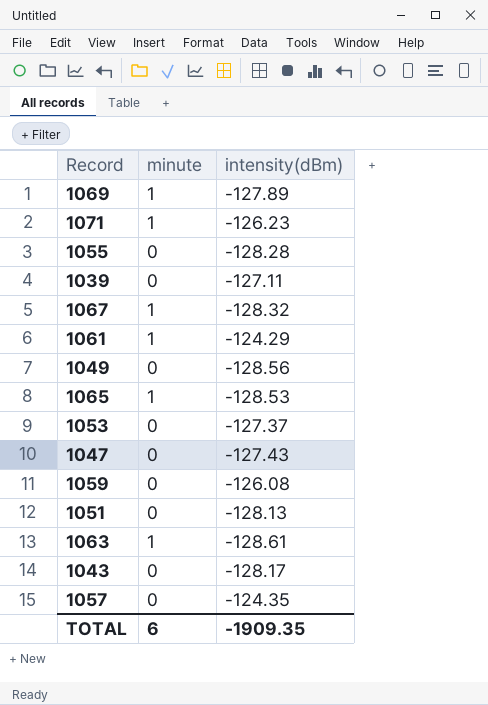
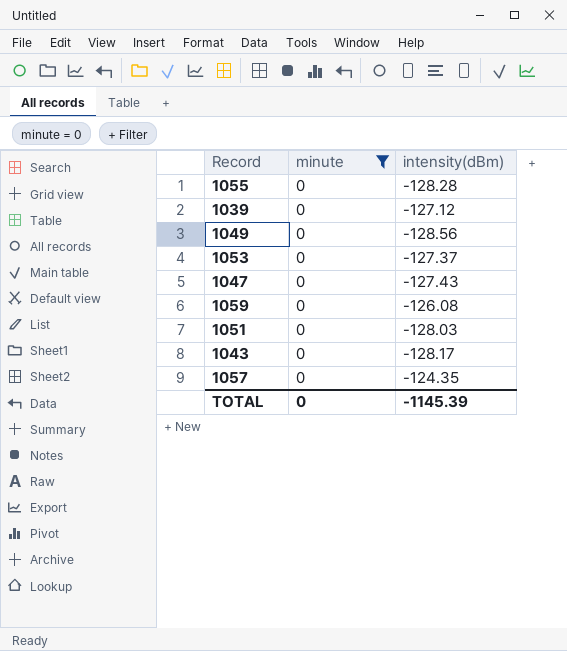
filter: none -> minute = 0
1039 | intensity(dBm): -127.11 -> -127.12
1051 | intensity(dBm): -128.13 -> -128.03
TOTAL | minute: 6 -> 0
TOTAL | intensity(dBm): -1909.35 -> -1145.39

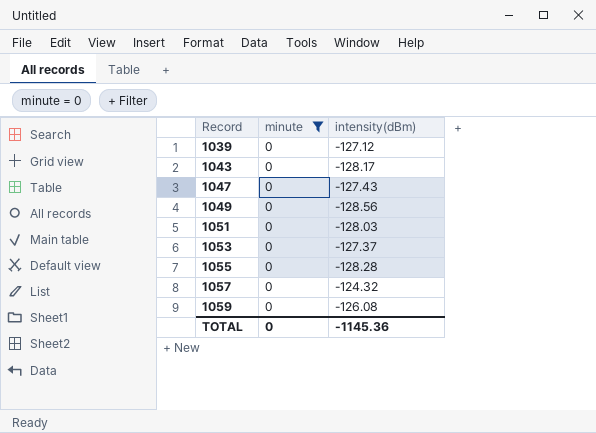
row order: none -> Record ascending
1057 | intensity(dBm): -124.35 -> -124.32
TOTAL | intensity(dBm): -1145.39 -> -1145.36

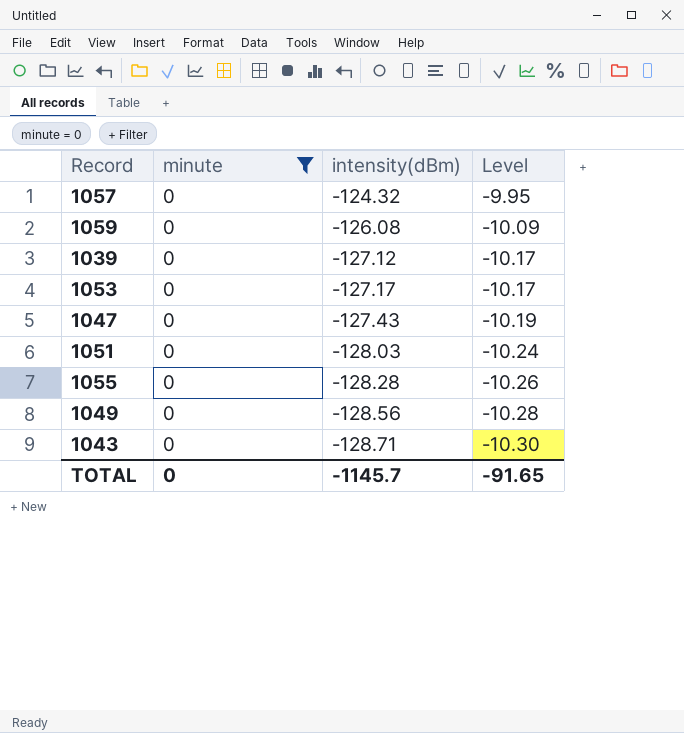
row order: Record ascending -> intensity(dBm) descending
column Level | formula: none -> [intensity(dBm)] * 0.08
1053 | intensity(dBm): -127.37 -> -127.17
1043 | intensity(dBm): -128.17 -> -128.71
TOTAL | intensity(dBm): -1145.36 -> -1145.7

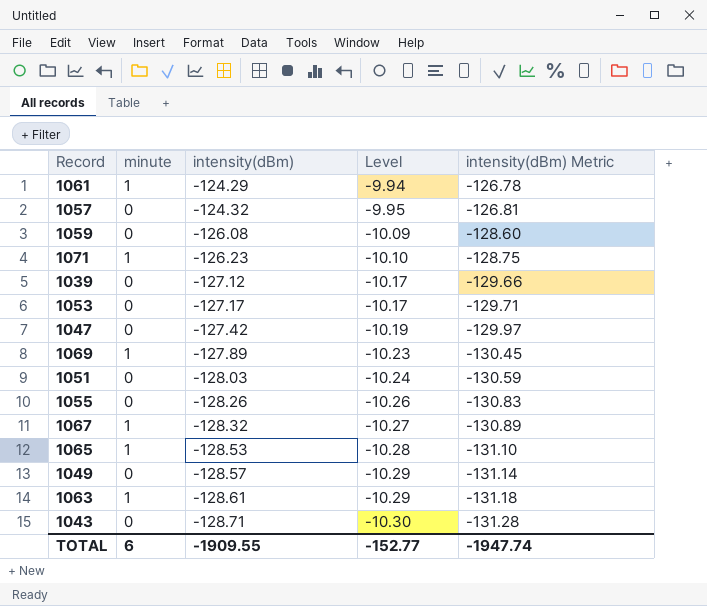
filter: minute = 0 -> none
column intensity(dBm) Metric | formula: none -> [intensity(dBm)] * 1.02
1047 | intensity(dBm): -127.43 -> -127.42
1055 | intensity(dBm): -128.28 -> -128.26
1049 | intensity(dBm): -128.56 -> -128.57
1049 | Level: -10.28 -> -10.29
TOTAL | minute: 0 -> 6
TOTAL | intensity(dBm): -1145.7 -> -1909.55
TOTAL | Level: -91.65 -> -152.77

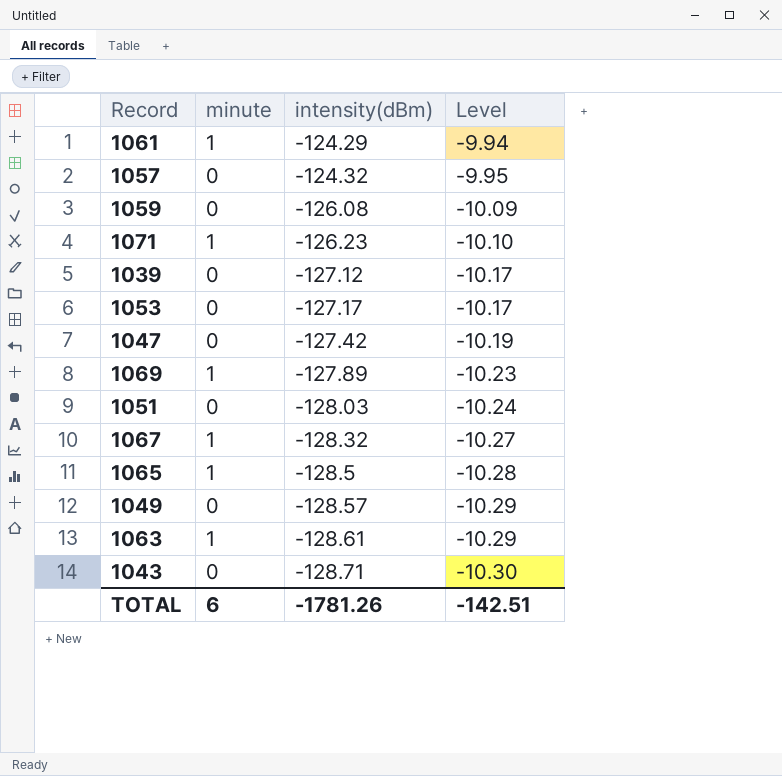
column intensity(dBm) Metric | formula: [intensity(dBm)] * 1.02 -> none
row 1055: 0 | -128.26 | -10.26 | -130.83 -> none
1065 | intensity(dBm): -128.53 -> -128.5
TOTAL | intensity(dBm): -1909.55 -> -1781.26
TOTAL | Level: -152.77 -> -142.51

